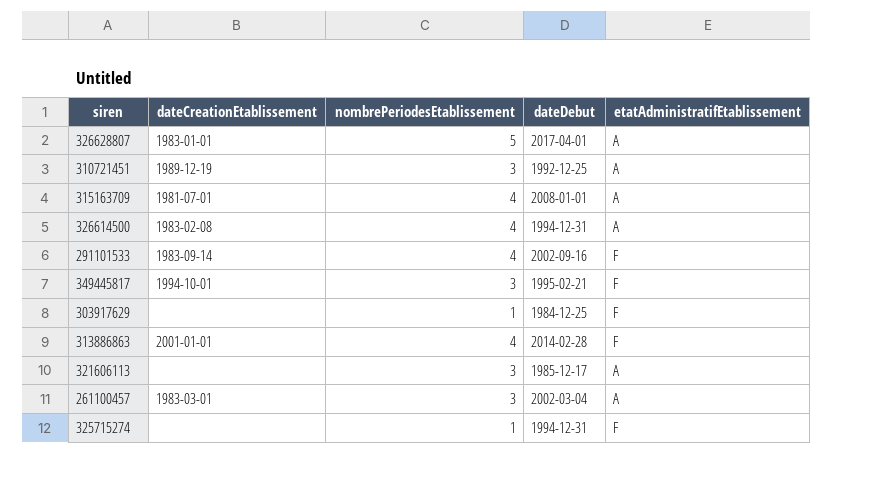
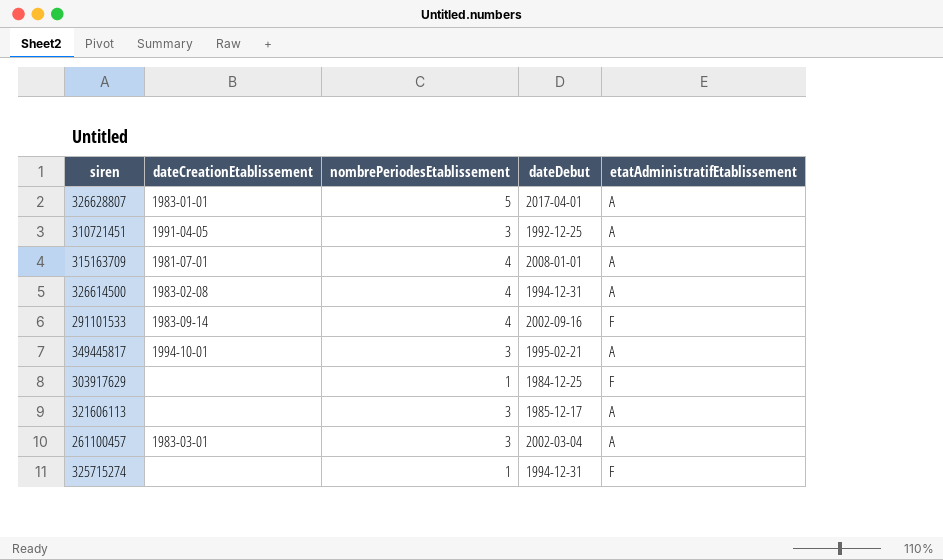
row 313886863: 2001-01-01 | 4 | 2014-02-28 | F -> none
310721451 | dateCreationEtablissement: 1989-12-19 -> 1991-04-05
349445817 | etatAdministratifEtablissement: F -> A

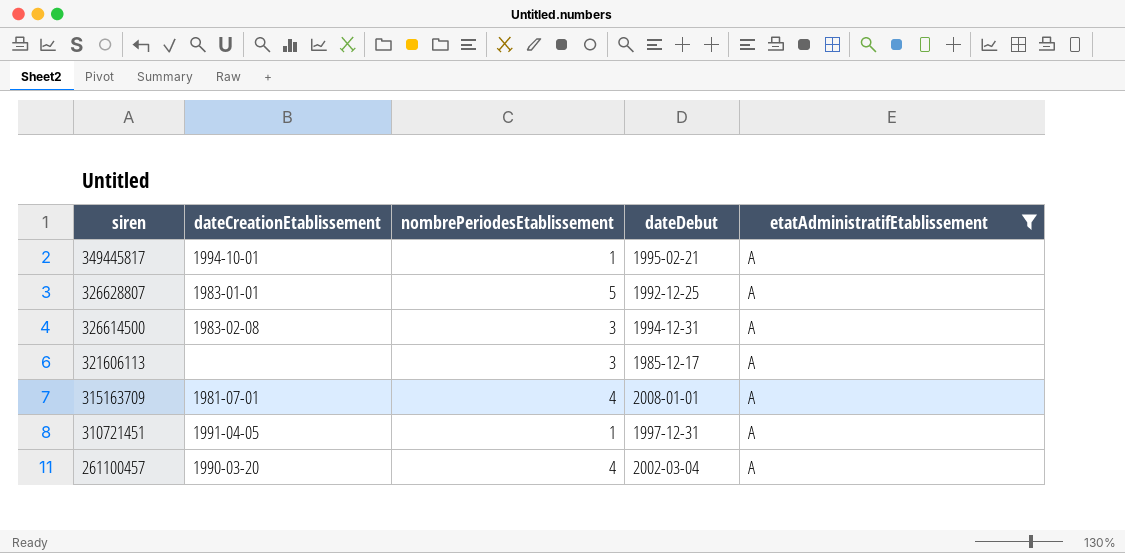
filter: none -> etatAdministratifEtablissement = A
row order: none -> siren descending
349445817 | nombrePeriodesEtablissement: 3 -> 1
326628807 | dateDebut: 2017-04-01 -> 1992-12-25
326614500 | nombrePeriodesEtablissement: 4 -> 3
310721451 | nombrePeriodesEtablissement: 3 -> 1
310721451 | dateDebut: 1992-12-25 -> 1997-12-31
261100457 | dateCreationEtablissement: 1983-03-01 -> 1990-03-20
261100457 | nombrePeriodesEtablissement: 3 -> 4

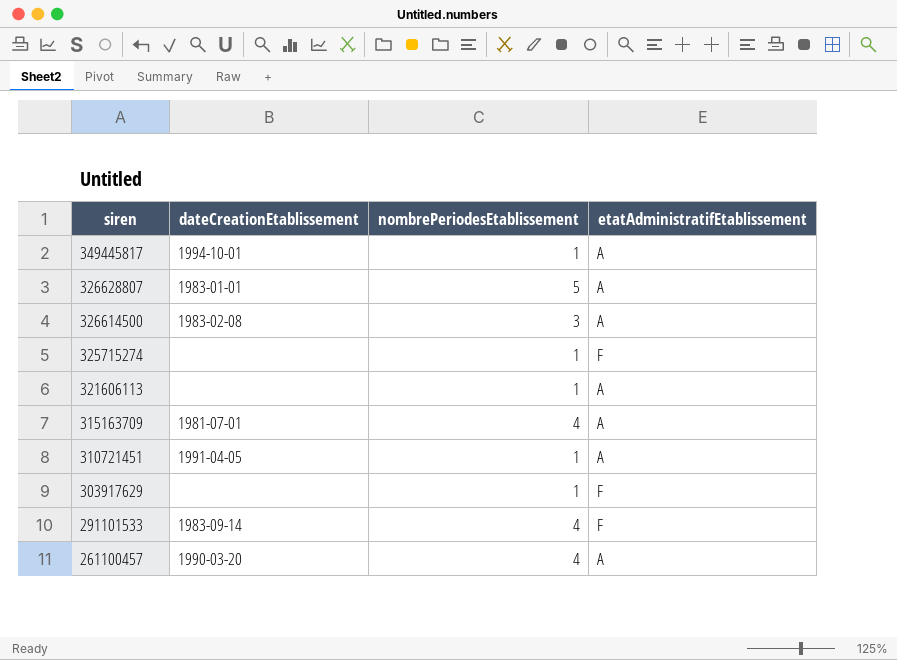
filter: etatAdministratifEtablissement = A -> none
column dateDebut | position: 4 -> none
321606113 | nombrePeriodesEtablissement: 3 -> 1

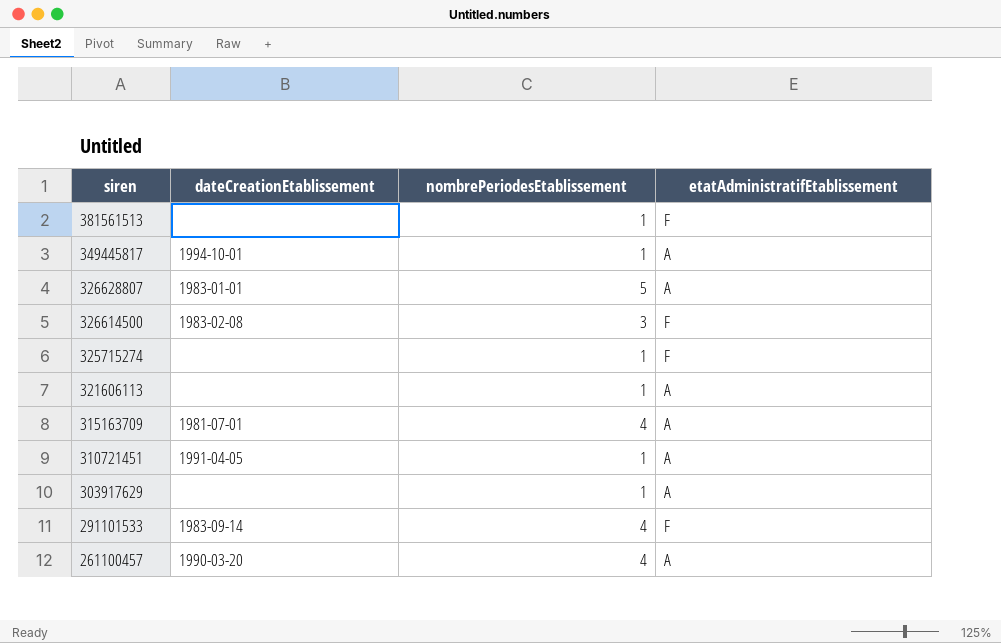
row 381561513: none -> none | 1 | F
326614500 | etatAdministratifEtablissement: A -> F
303917629 | etatAdministratifEtablissement: F -> A

